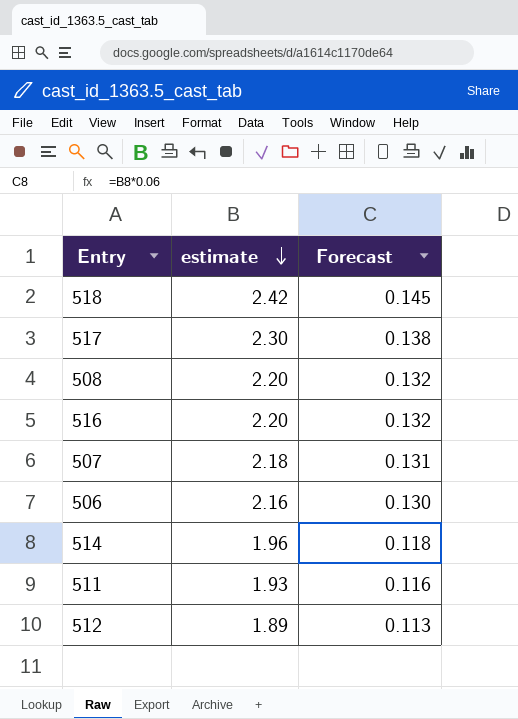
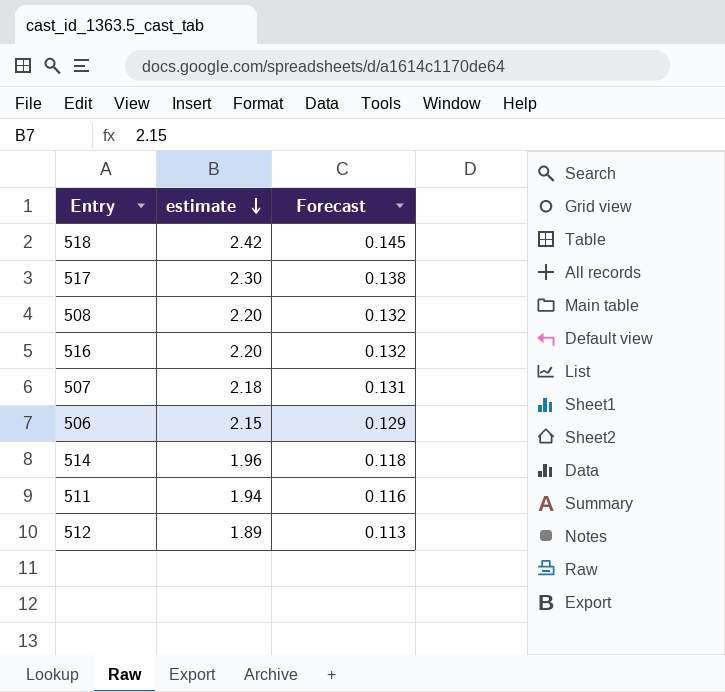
506 | estimate: 2.16 -> 2.15
506 | Forecast: 0.130 -> 0.129
511 | estimate: 1.93 -> 1.94

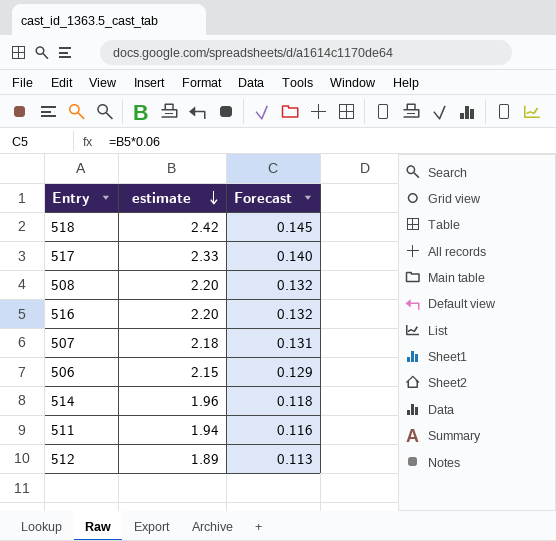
517 | estimate: 2.30 -> 2.33
517 | Forecast: 0.138 -> 0.140

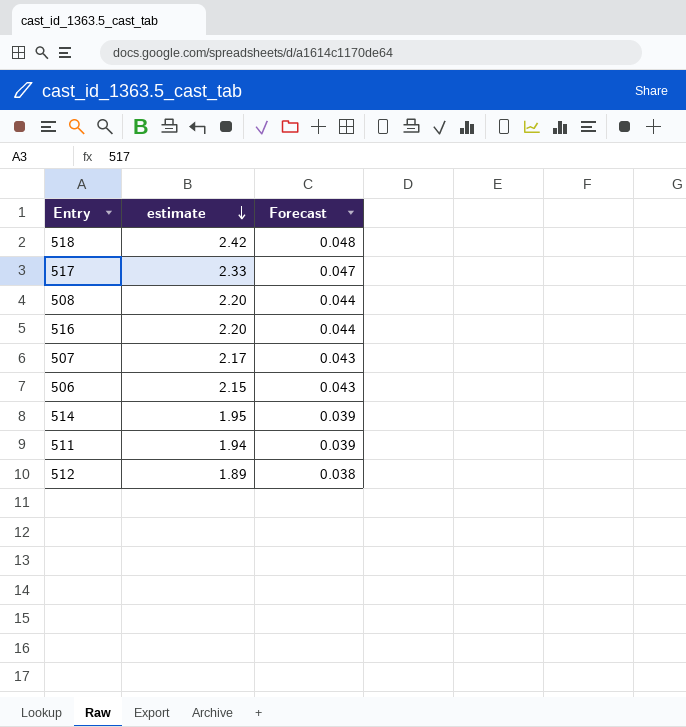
column Forecast | formula: [estimate] * 0.06 -> [estimate] * 0.02
507 | estimate: 2.18 -> 2.17
514 | estimate: 1.96 -> 1.95

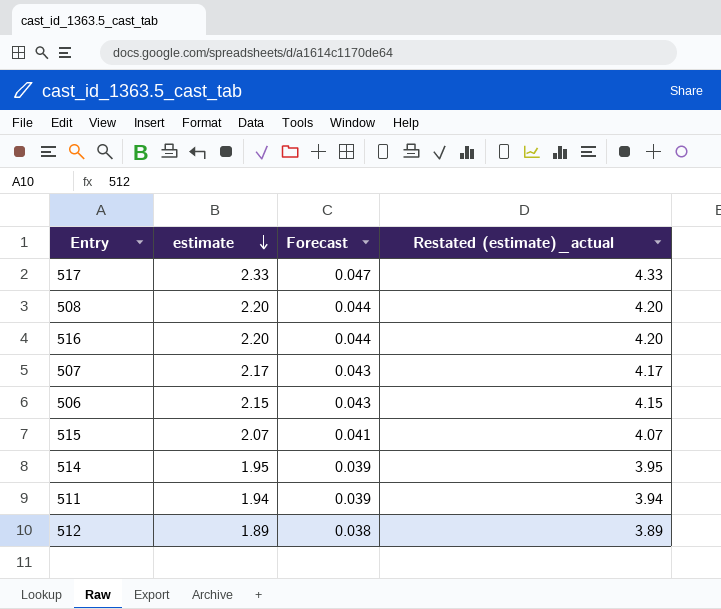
column Restated (estimate)_actual | formula: none -> [estimate] + 2
row 518: 2.42 | 0.048 -> none
row 515: none -> 2.07 | 0.041 | 4.07

